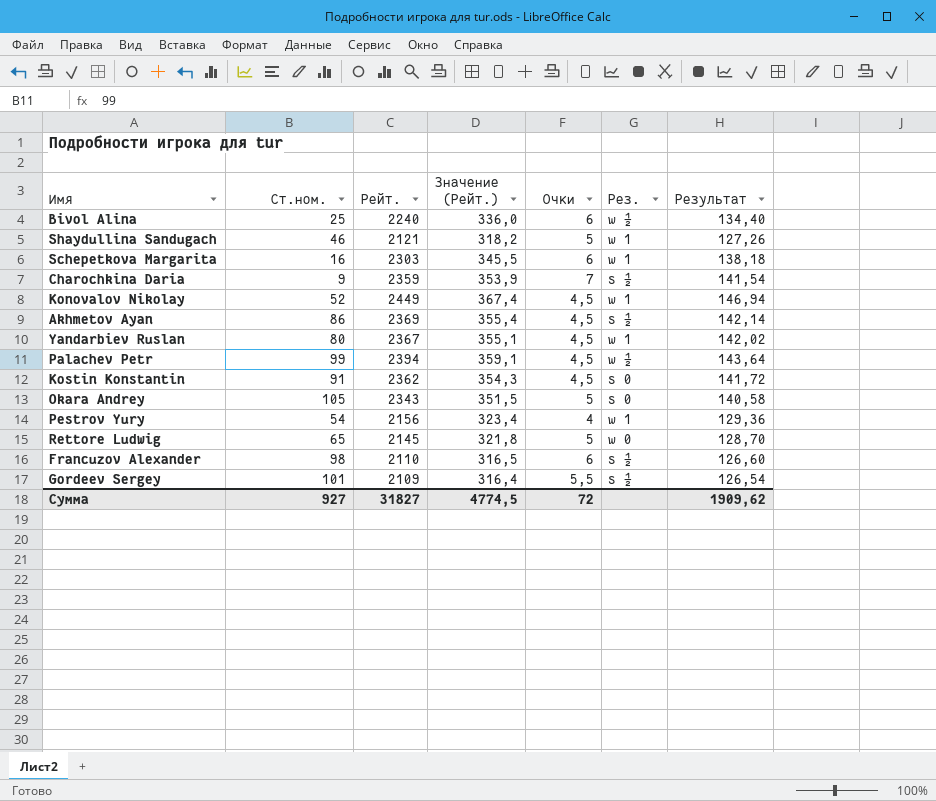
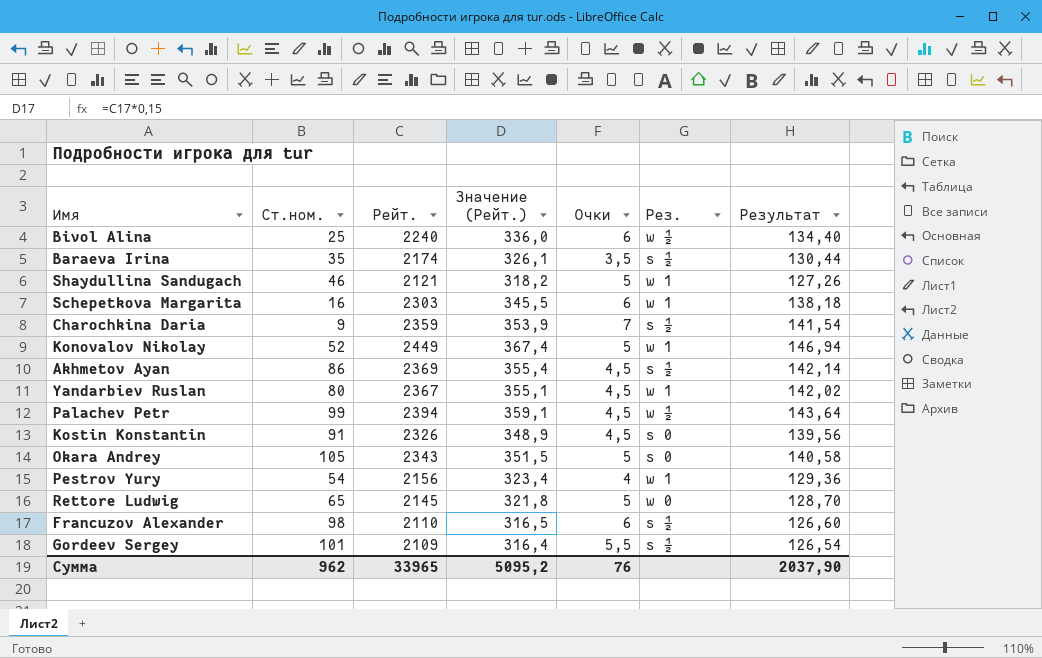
row Baraeva Irina: none -> 35 | 2174 | 326,1 | 3,5 | s ½ | 130,44
Konovalov Nikolay | Очки: 4,5 -> 5
Kostin Konstantin | Рейт.: 2362 -> 2326
Kostin Konstantin | Значение (Рейт.): 354,3 -> 348,9
Kostin Konstantin | Результат: 141,72 -> 139,56
Сумма | Ст.ном.: 927 -> 962
Сумма | Рейт.: 31827 -> 33965
Сумма | Значение (Рейт.): 4774,5 -> 5095,2
Сумма | Очки: 72 -> 76
Сумма | Результат: 1909,62 -> 2037,90

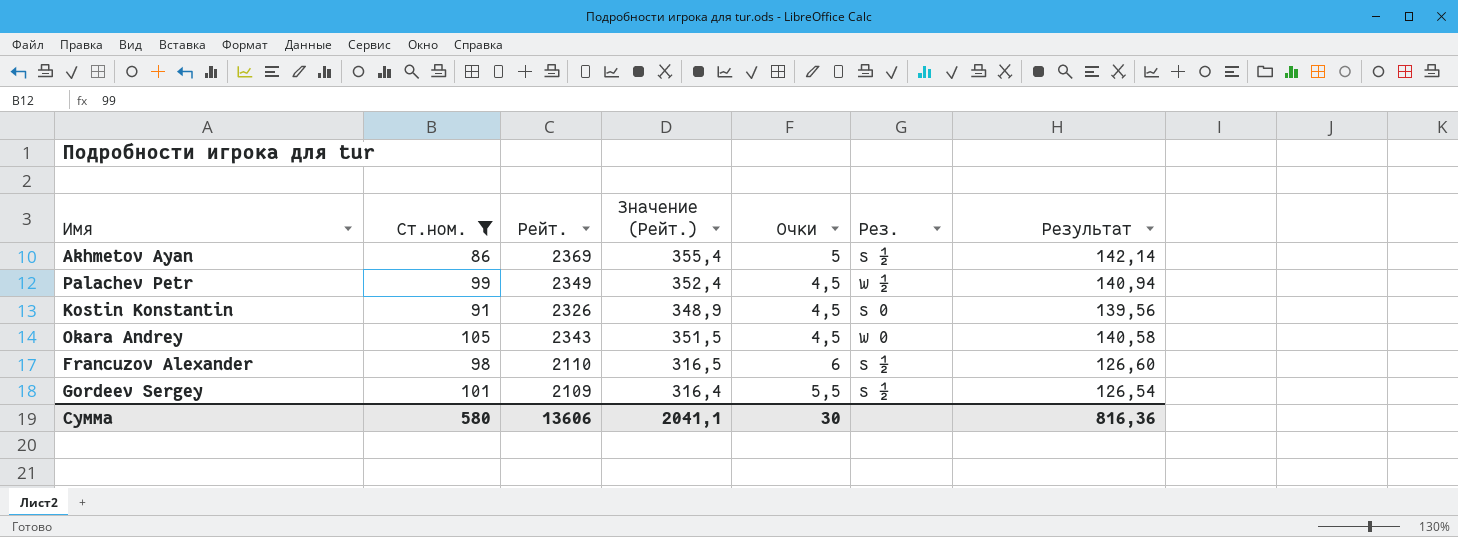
filter: none -> Ст.ном. >= 86
Akhmetov Ayan | Очки: 4,5 -> 5
Palachev Petr | Рейт.: 2394 -> 2349
Palachev Petr | Значение (Рейт.): 359,1 -> 352,4
Palachev Petr | Результат: 143,64 -> 140,94
Okara Andrey | Очки: 5 -> 4,5
Okara Andrey | Рез.: s 0 -> w 0
Сумма | Ст.ном.: 962 -> 580
Сумма | Рейт.: 33965 -> 13606
Сумма | Значение (Рейт.): 5095,2 -> 2041,1
Сумма | Очки: 76 -> 30
Сумма | Результат: 2037,90 -> 816,36

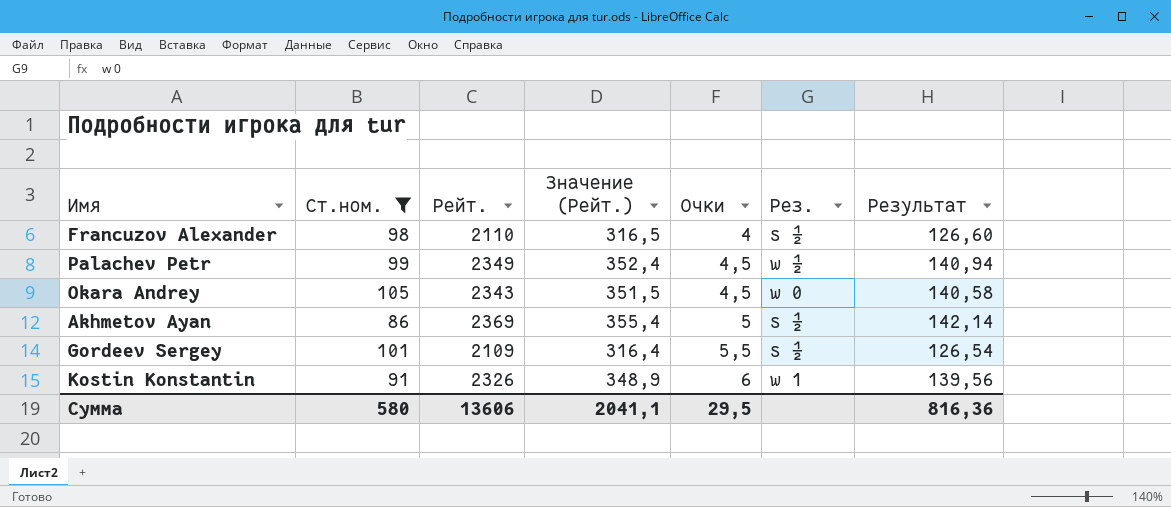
row order: none -> Очки ascending
Francuzov Alexander | Очки: 6 -> 4
Kostin Konstantin | Очки: 4,5 -> 6
Kostin Konstantin | Рез.: s 0 -> w 1
Сумма | Очки: 30 -> 29,5

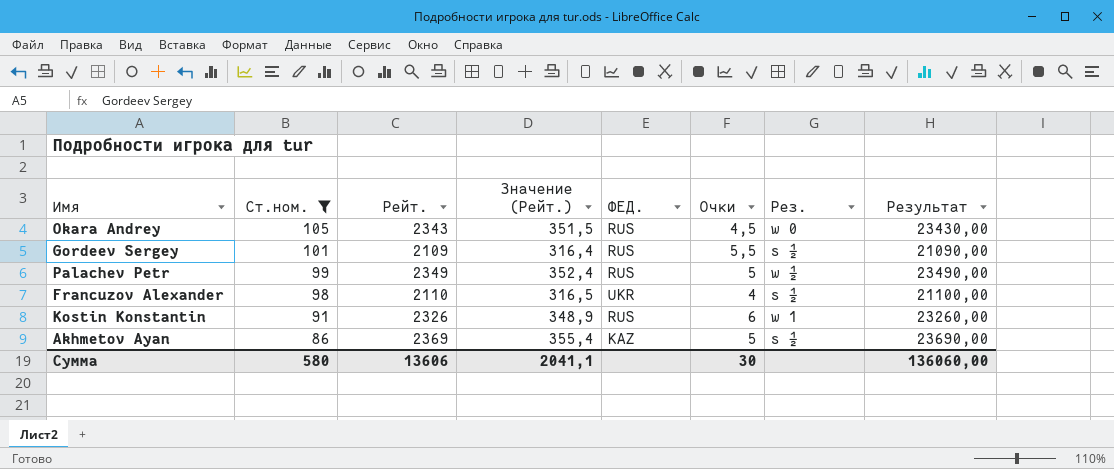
row order: Очки ascending -> Ст.ном. descending
column ФЕД. | position: none -> 5
column Результат | formula: [Рейт.] * 0,06 -> [Рейт.] * 10
Palachev Petr | Очки: 4,5 -> 5
Сумма | Очки: 29,5 -> 30
Сумма | Результат: 816,36 -> 136060,00

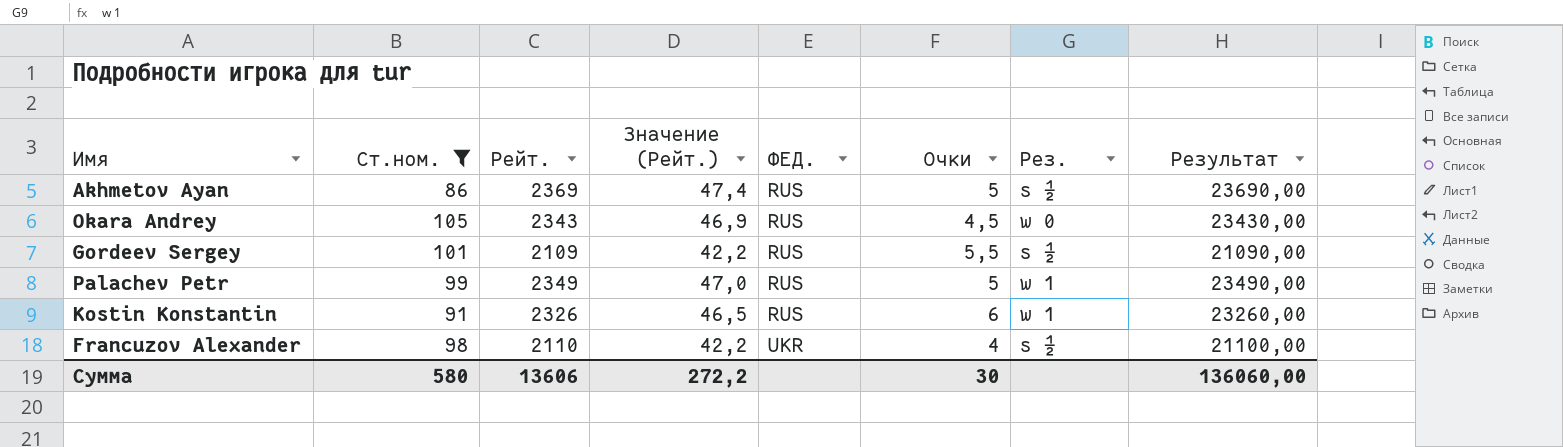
row order: Ст.ном. descending -> ФЕД. ascending
column Значение (Рейт.) | formula: [Рейт.] * 0,15 -> [Рейт.] * 0,02
Akhmetov Ayan | ФЕД.: KAZ -> RUS
Palachev Petr | Рез.: w ½ -> w 1
Сумма | Значение (Рейт.): 2041,1 -> 272,2

